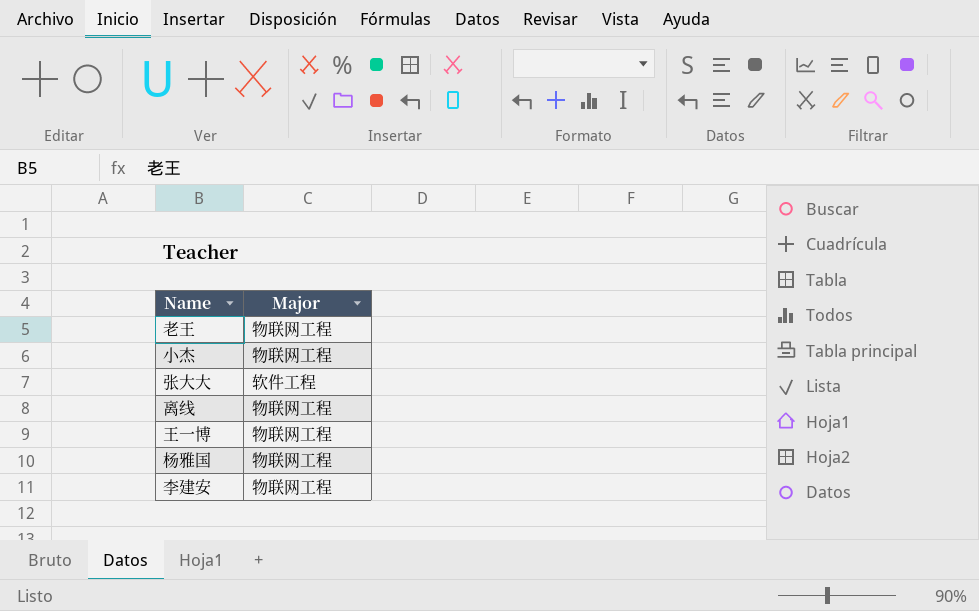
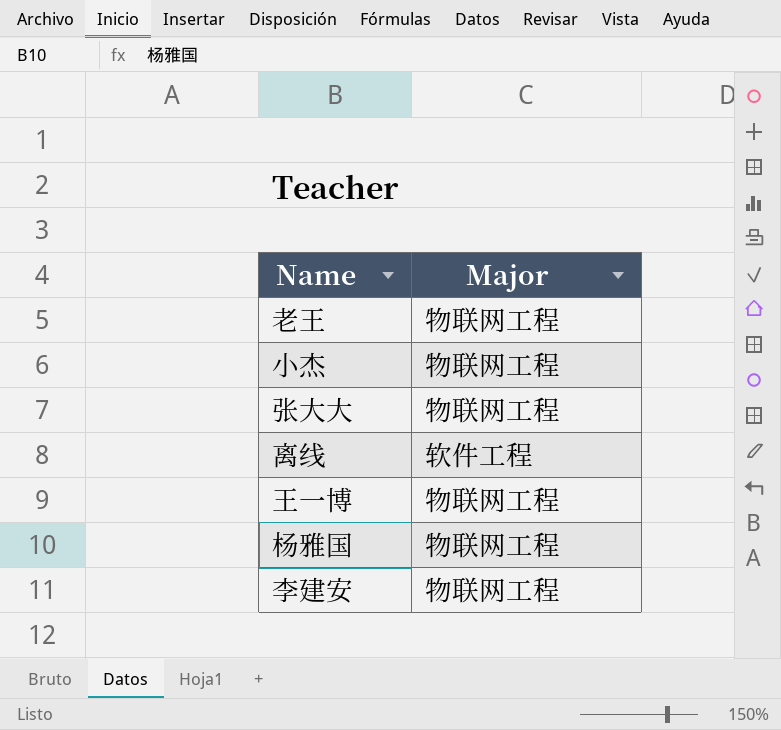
张大大 | Major: 软件工程 -> 物联网工程
离线 | Major: 物联网工程 -> 软件工程

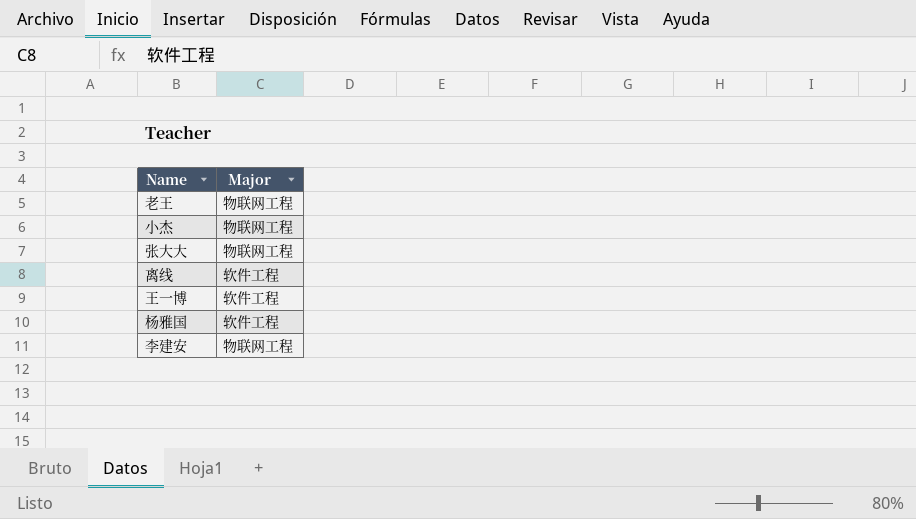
王一博 | Major: 物联网工程 -> 软件工程
杨雅国 | Major: 物联网工程 -> 软件工程

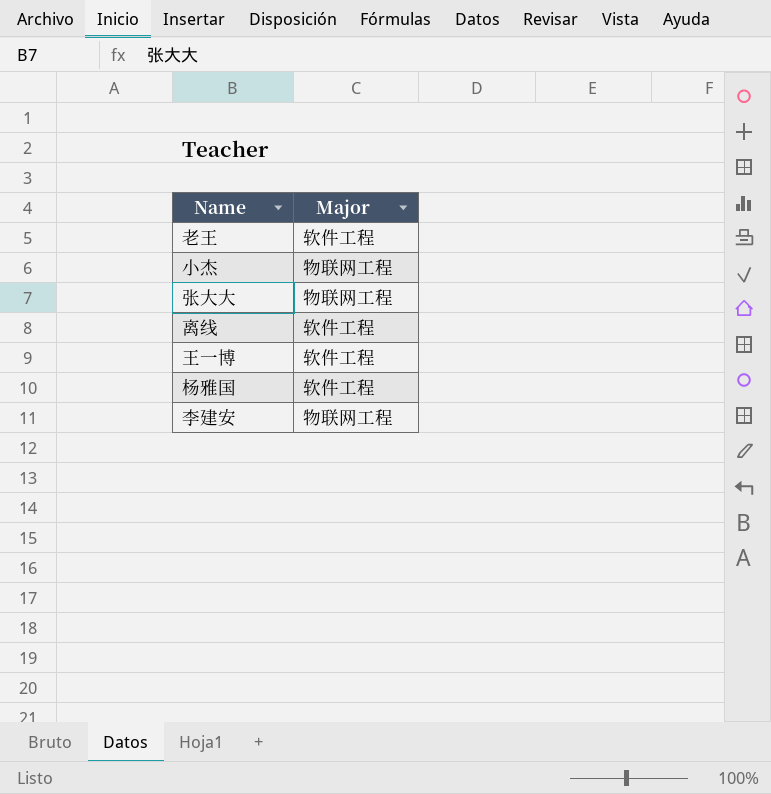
老王 | Major: 物联网工程 -> 软件工程

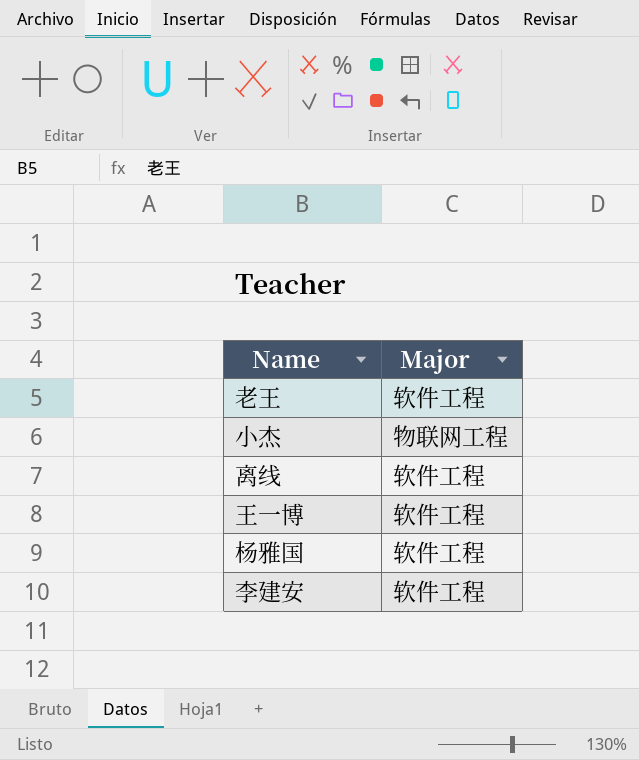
row 张大大: 物联网工程 -> none
李建安 | Major: 物联网工程 -> 软件工程

